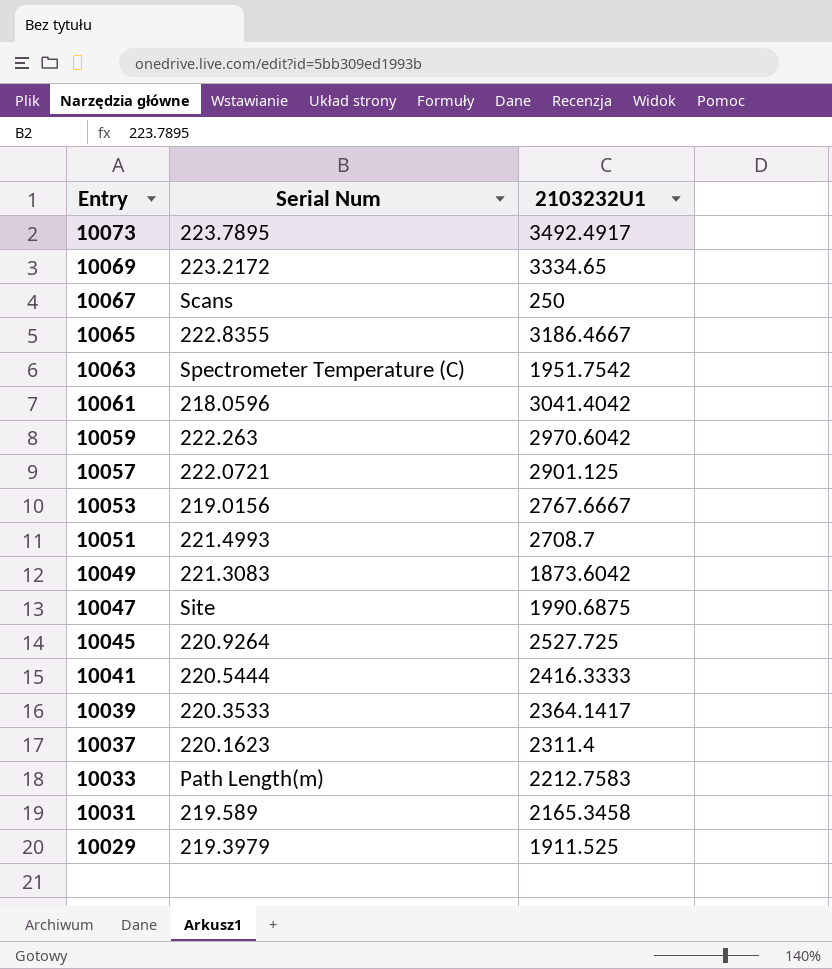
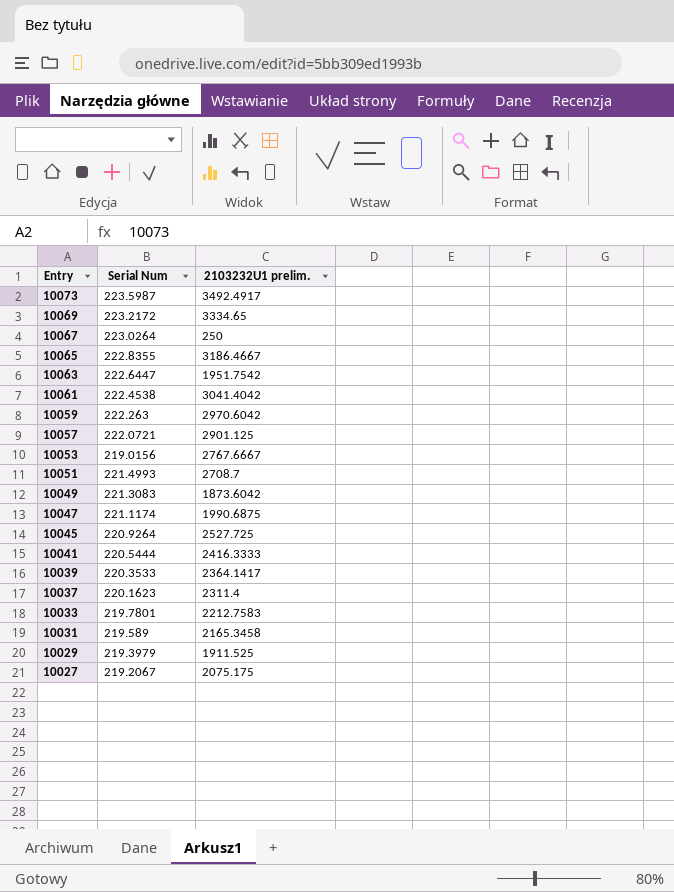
column name: 2103232U1 -> 2103232U1 prelim.
10073 | Serial Num: 223.7895 -> 223.5987
10067 | Serial Num: Scans -> 223.0264
10063 | Serial Num: Spectrometer Temperature (C) -> 222.6447
10061 | Serial Num: 218.0596 -> 222.4538
10047 | Serial Num: Site -> 221.1174
10033 | Serial Num: Path Length(m) -> 219.7801
row 10027: none -> 219.2067 | 2075.175

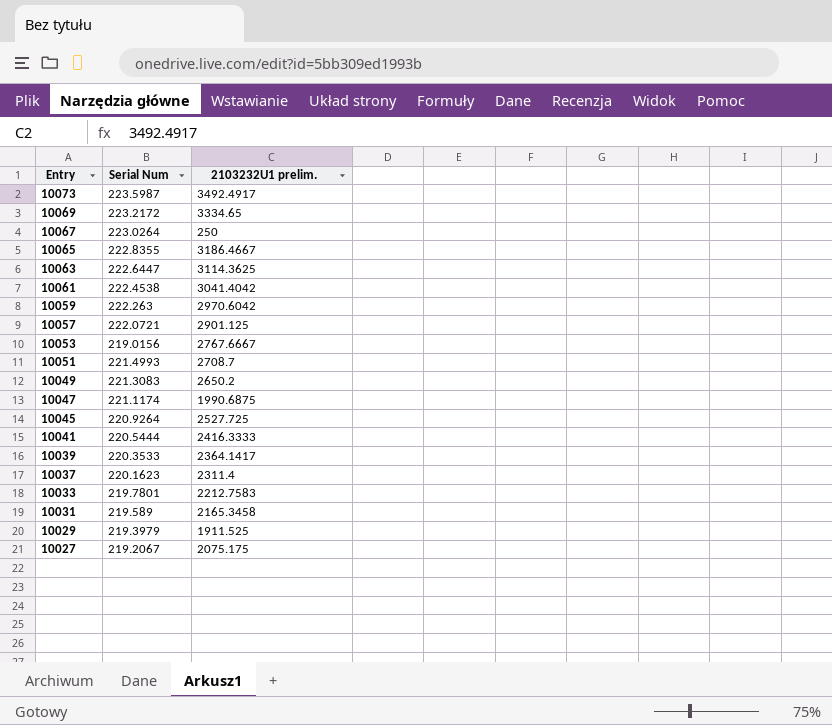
10063 | 2103232U1 prelim.: 1951.7542 -> 3114.3625
10049 | 2103232U1 prelim.: 1873.6042 -> 2650.2

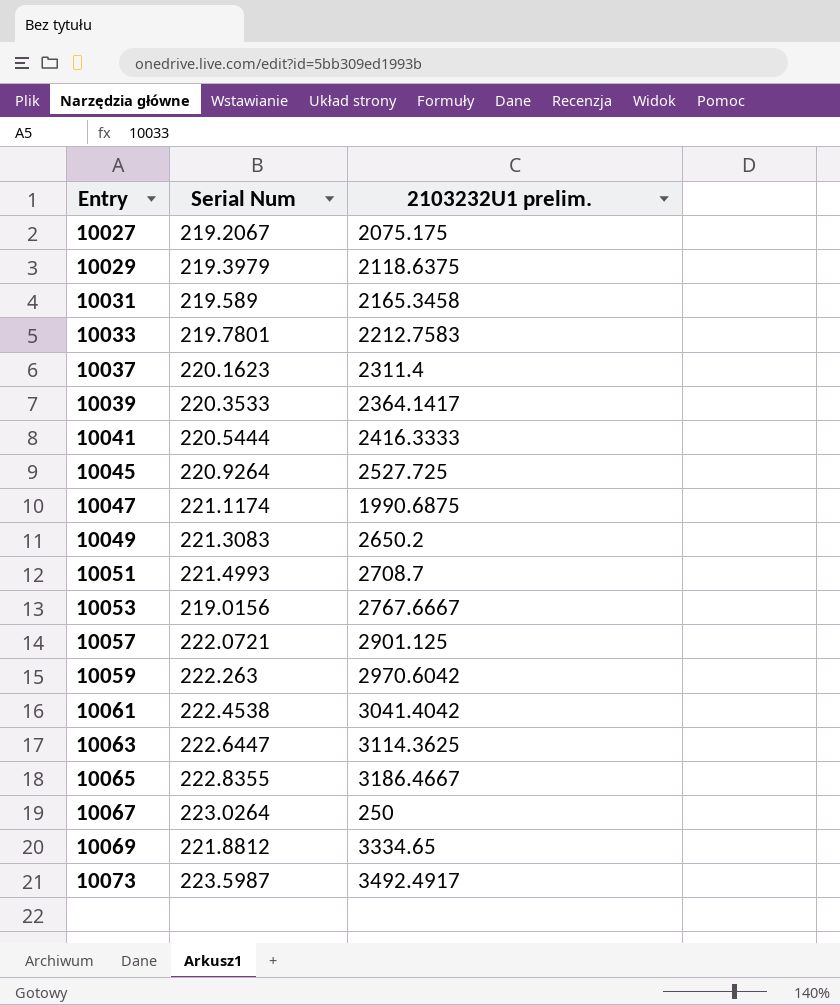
row order: Entry descending -> Entry ascending
10029 | 2103232U1 prelim.: 1911.525 -> 2118.6375
10069 | Serial Num: 223.2172 -> 221.8812

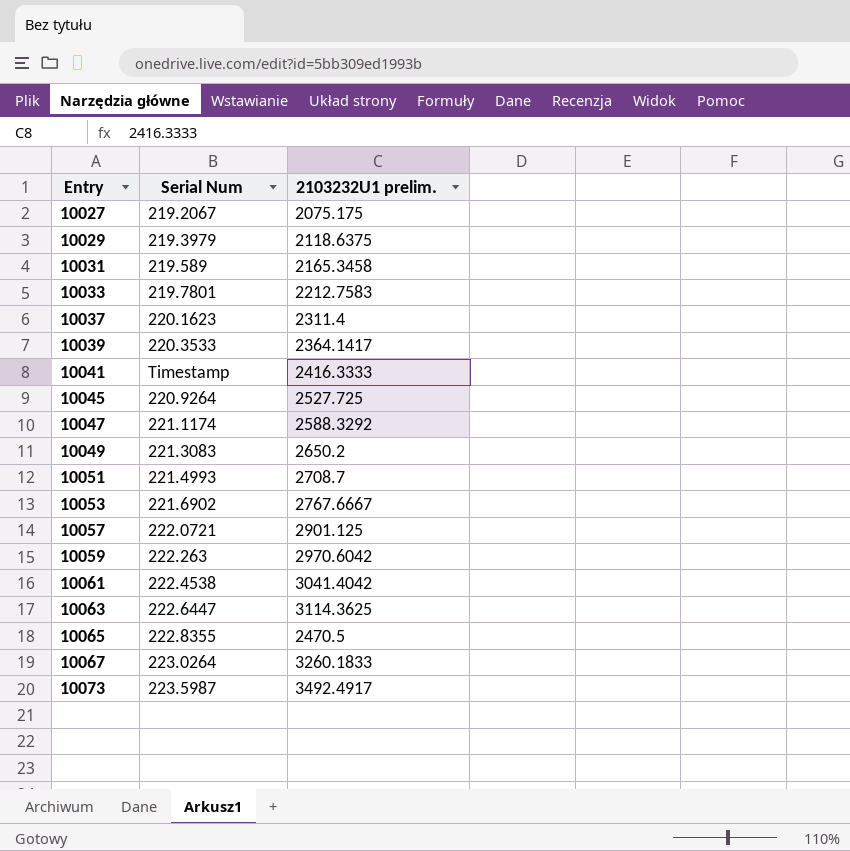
row 10069: 221.8812 | 3334.65 -> none
10041 | Serial Num: 220.5444 -> Timestamp
10047 | 2103232U1 prelim.: 1990.6875 -> 2588.3292
10053 | Serial Num: 219.0156 -> 221.6902
10065 | 2103232U1 prelim.: 3186.4667 -> 2470.5
10067 | 2103232U1 prelim.: 250 -> 3260.1833

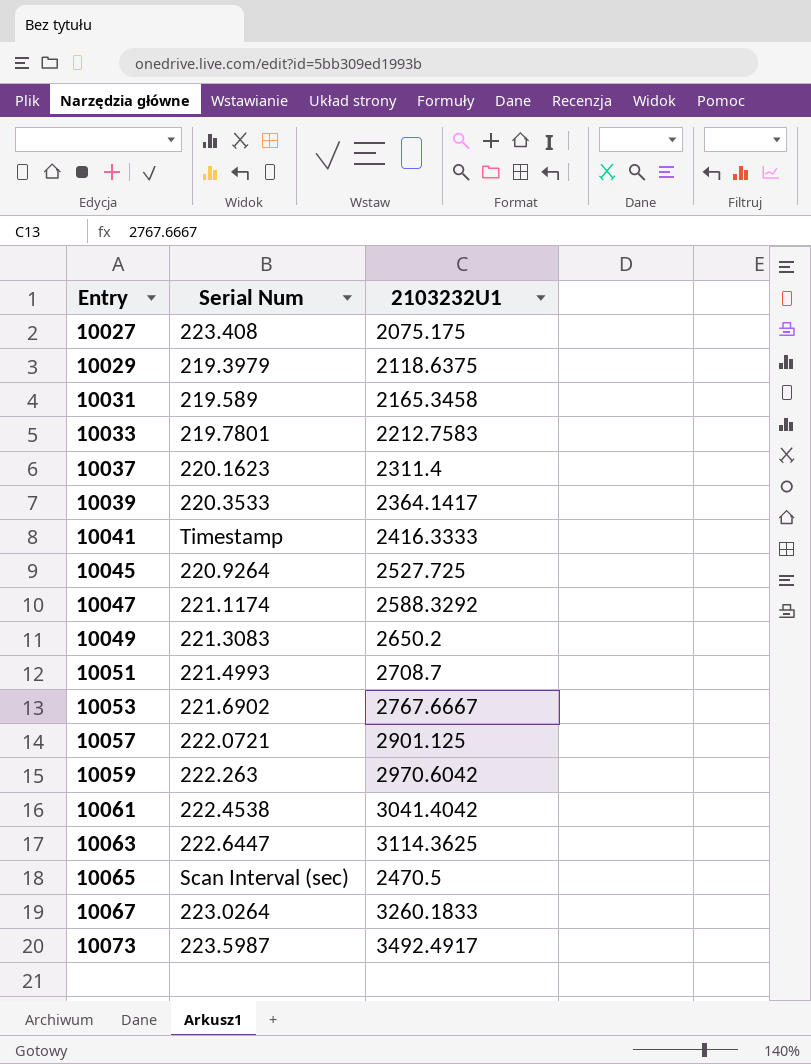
column name: 2103232U1 prelim. -> 2103232U1
10027 | Serial Num: 219.2067 -> 223.408
10065 | Serial Num: 222.8355 -> Scan Interval (sec)

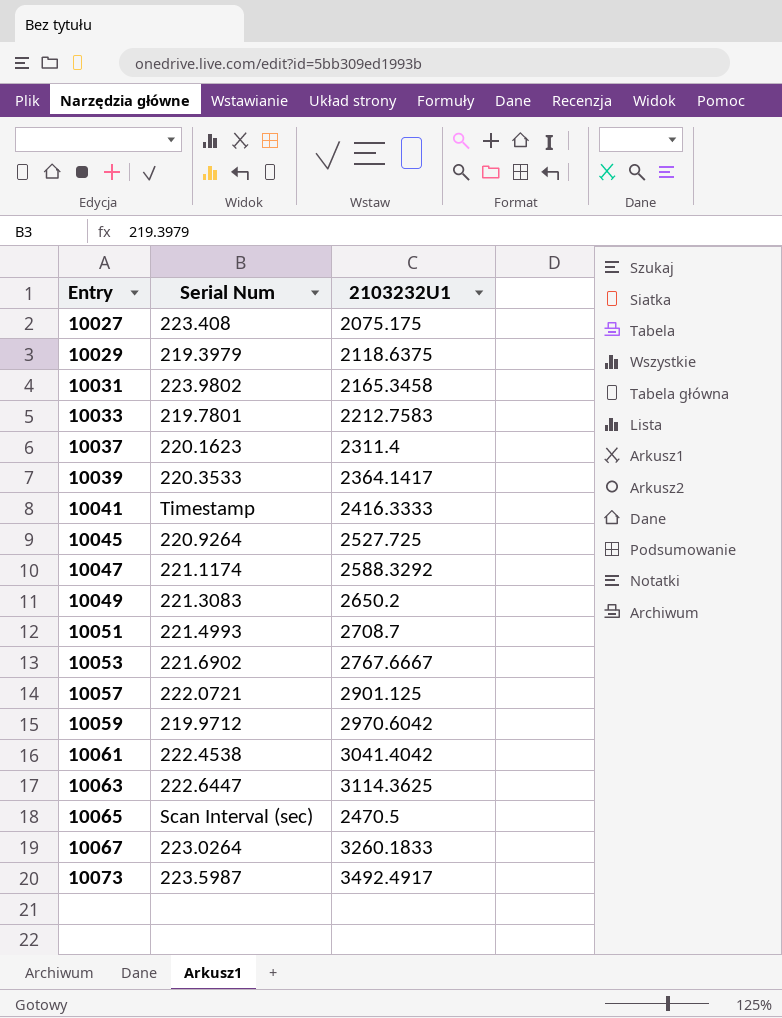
10031 | Serial Num: 219.589 -> 223.9802
10059 | Serial Num: 222.263 -> 219.9712

